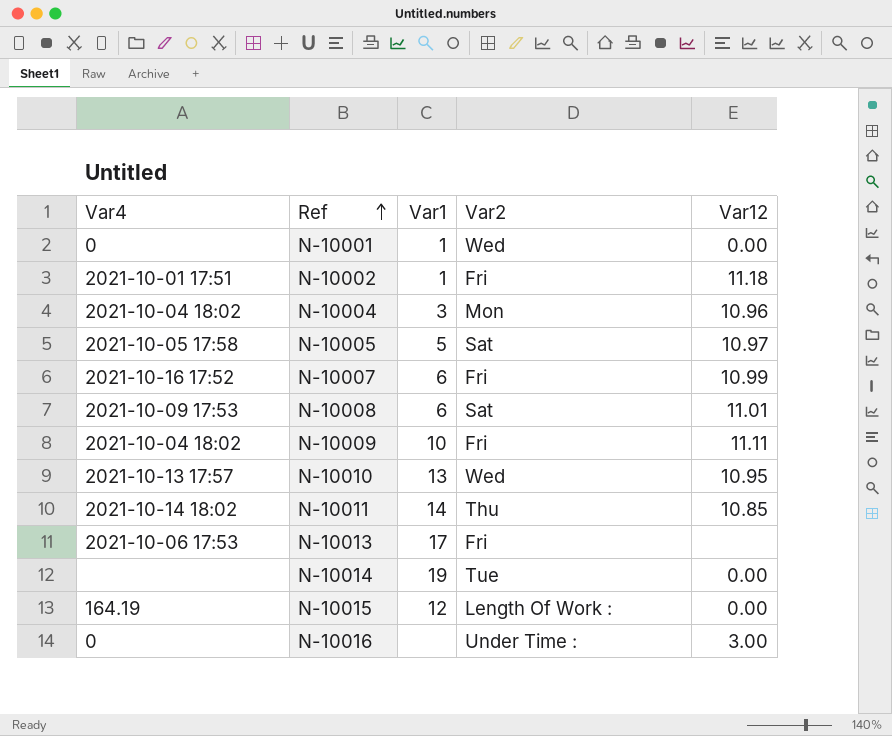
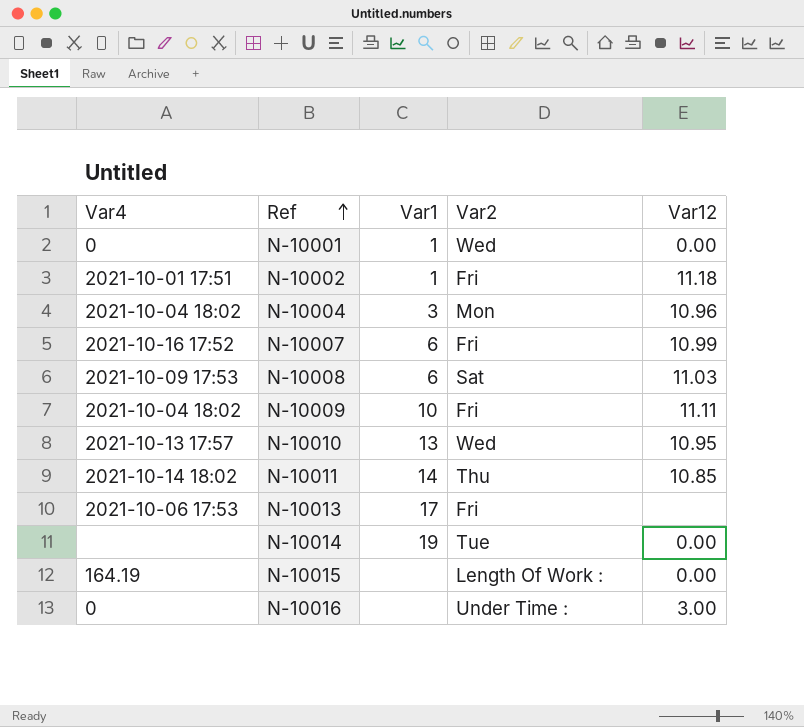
row N-10005: 2021-10-05 17:58 | 5 | Sat | 10.97 -> none
N-10008 | Var12: 11.01 -> 11.03
N-10015 | Var1: 12 -> none

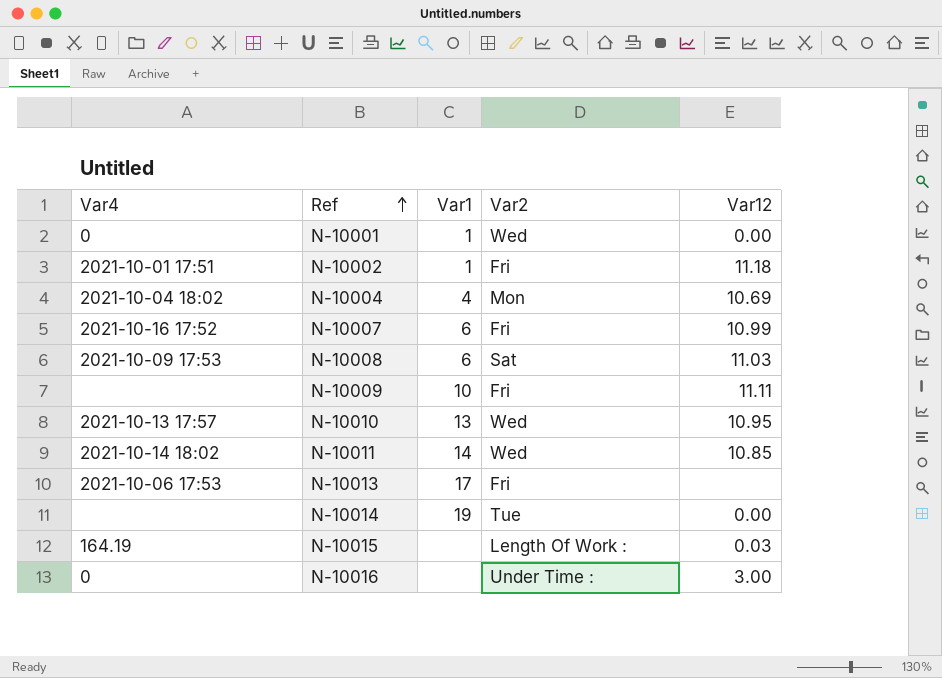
N-10004 | Var1: 3 -> 4
N-10004 | Var12: 10.96 -> 10.69
N-10009 | Var4: 2021-10-04 18:02 -> none
N-10011 | Var2: Thu -> Wed
N-10015 | Var12: 0.00 -> 0.03

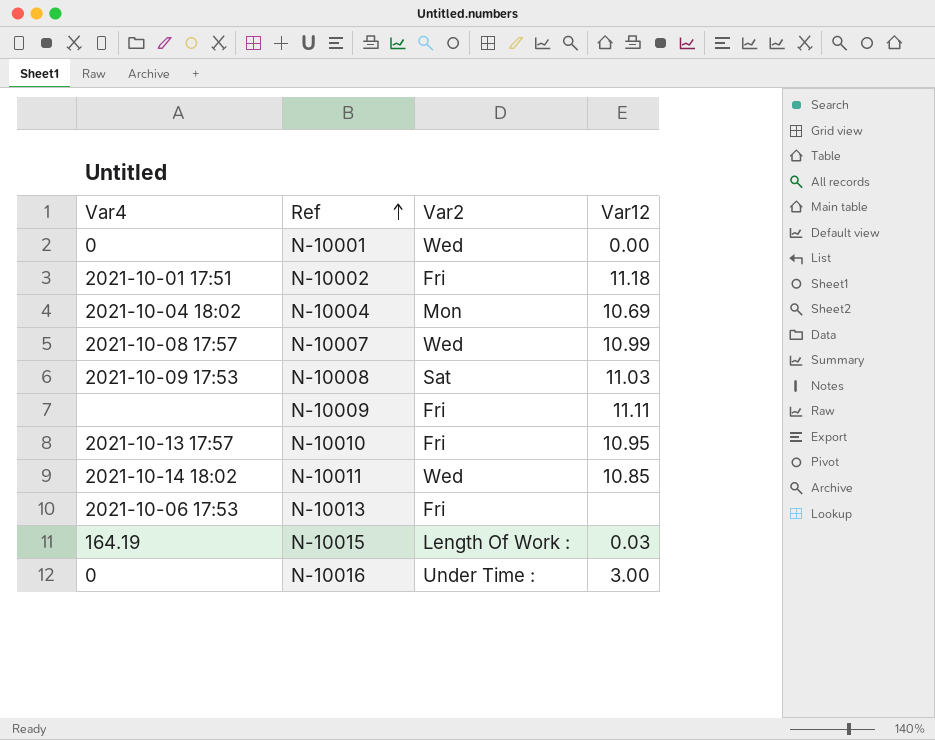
column Var1 | position: 3 -> none
row N-10014: none | 19 | Tue | 0.00 -> none
N-10007 | Var4: 2021-10-16 17:52 -> 2021-10-08 17:57
N-10007 | Var2: Fri -> Wed
N-10010 | Var2: Wed -> Fri

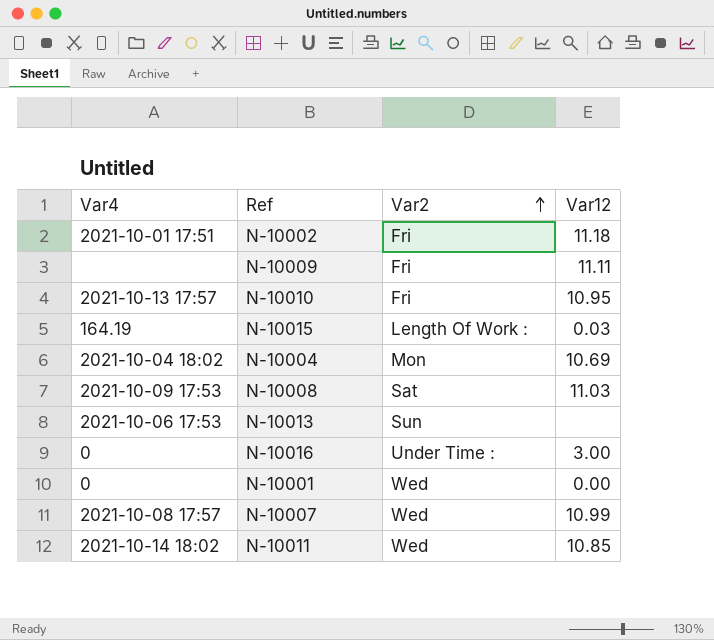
row order: Ref ascending -> Var2 ascending
N-10013 | Var2: Fri -> Sun

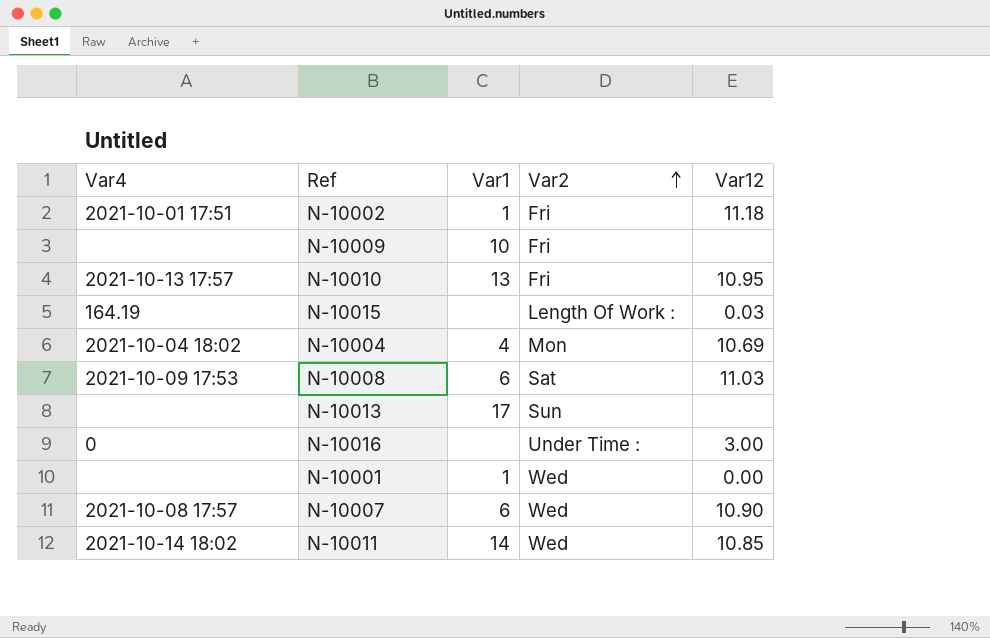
column Var1 | position: none -> 3
N-10009 | Var12: 11.11 -> none
N-10013 | Var4: 2021-10-06 17:53 -> none
N-10001 | Var4: 0 -> none
N-10007 | Var12: 10.99 -> 10.90

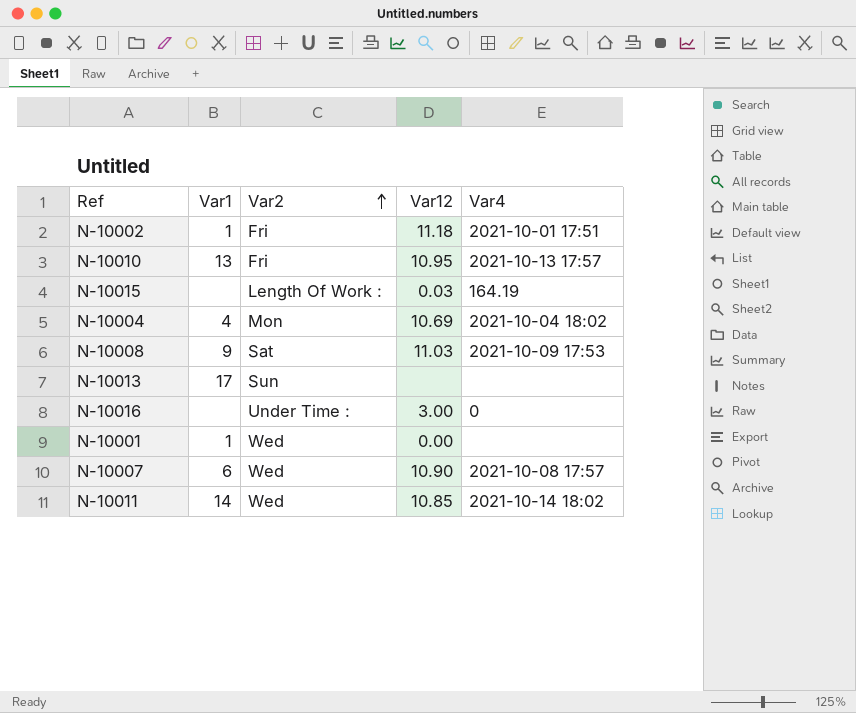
column Var4 | position: 1 -> 5
row N-10009: none | 10 | Fri | none -> none
N-10008 | Var1: 6 -> 9

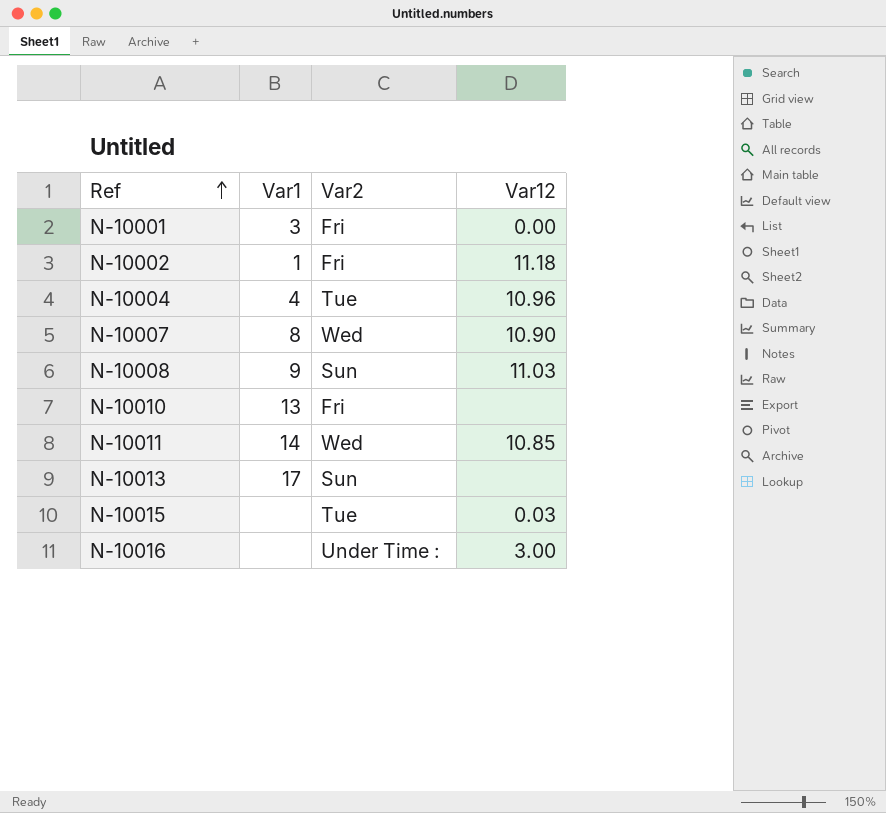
row order: Var2 ascending -> Ref ascending
column Var4 | position: 5 -> none
N-10001 | Var1: 1 -> 3
N-10001 | Var2: Wed -> Fri
N-10004 | Var2: Mon -> Tue
N-10004 | Var12: 10.69 -> 10.96
N-10007 | Var1: 6 -> 8
N-10008 | Var2: Sat -> Sun
N-10010 | Var12: 10.95 -> none
N-10015 | Var2: Length Of Work : -> Tue

